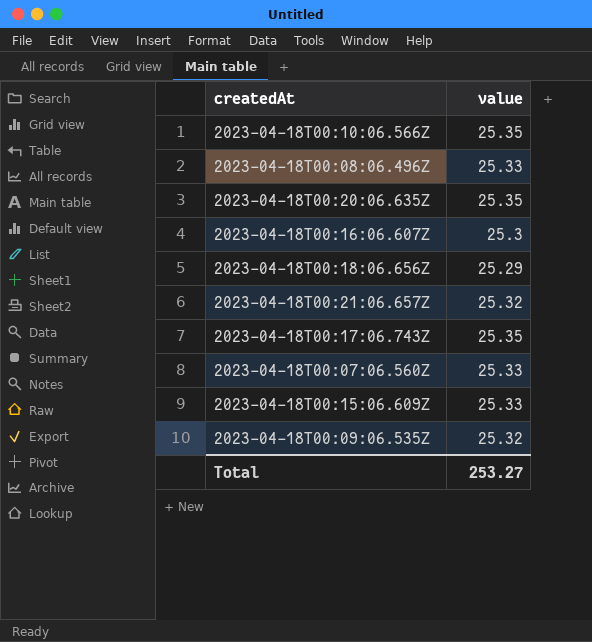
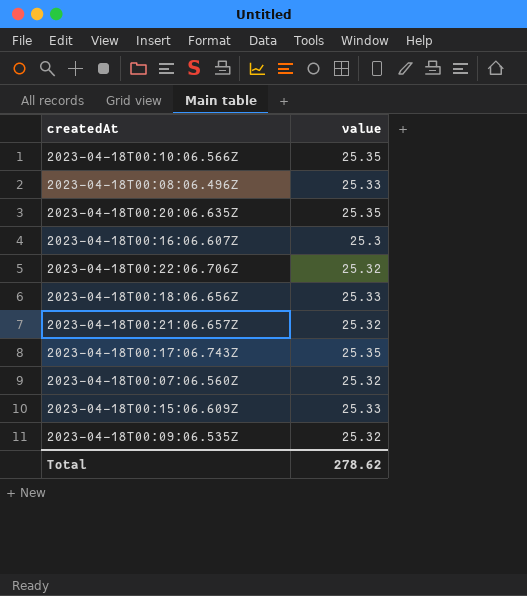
row 2023-04-18T00:22:06.706Z: none -> 25.32
2023-04-18T00:18:06.656Z | value: 25.29 -> 25.33
2023-04-18T00:07:06.560Z | value: 25.33 -> 25.32
Total | value: 253.27 -> 278.62

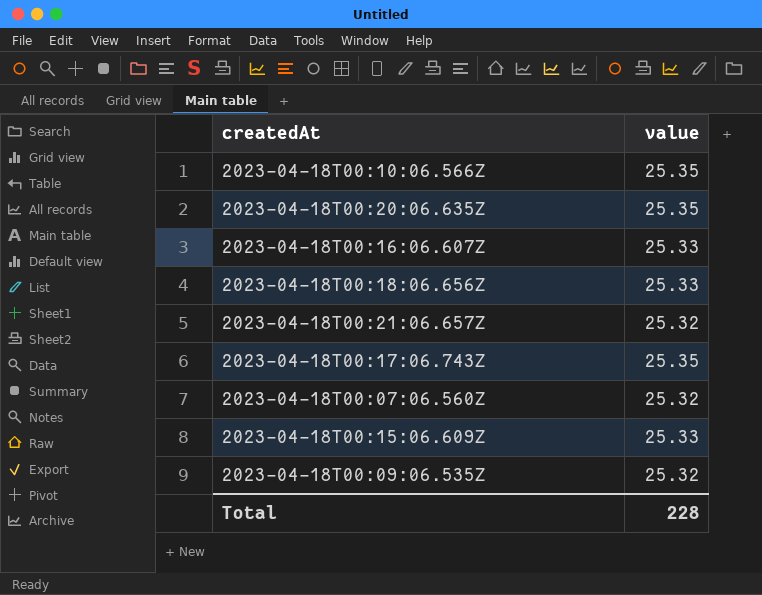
row 2023-04-18T00:08:06.496Z: 25.33 -> none
row 2023-04-18T00:22:06.706Z: 25.32 -> none
2023-04-18T00:16:06.607Z | value: 25.3 -> 25.33
Total | value: 278.62 -> 228

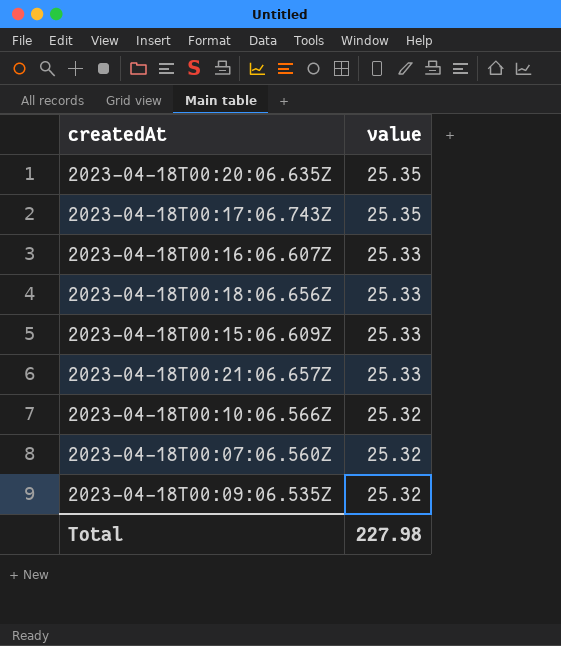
row order: none -> value descending
2023-04-18T00:21:06.657Z | value: 25.32 -> 25.33
2023-04-18T00:10:06.566Z | value: 25.35 -> 25.32
Total | value: 228 -> 227.98

